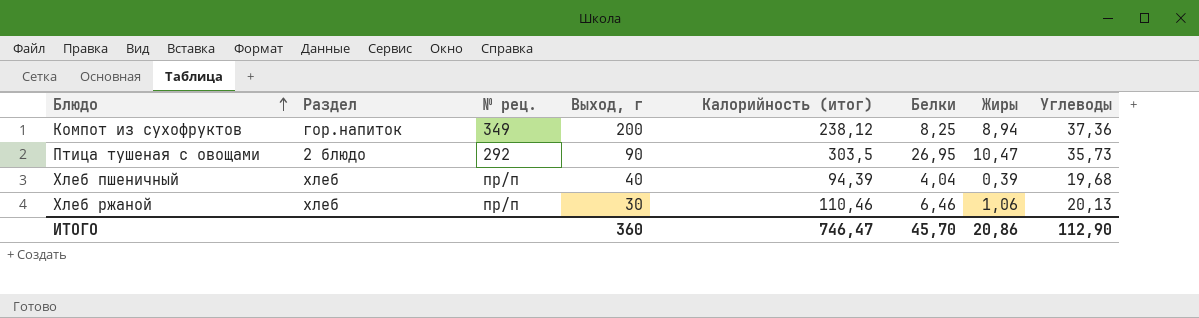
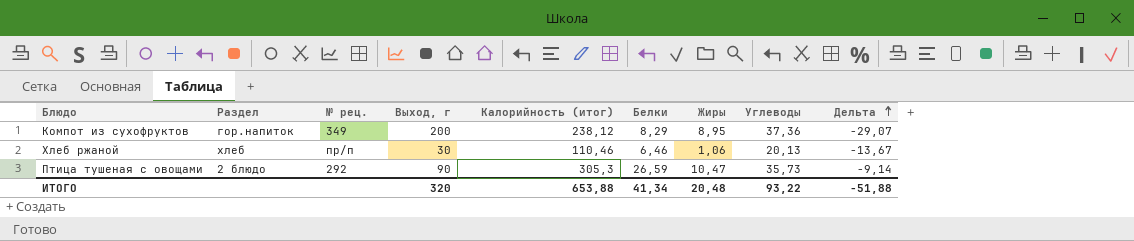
row order: Блюдо ascending -> Дельта ascending
column Дельта | formula: none -> [Белки] - [Углеводы]
row Хлеб пшеничный: хлеб | пр/п | 40 | 94,39 | 4,04 | 0,39 | 19,68 -> none
Компот из сухофруктов | Белки: 8,25 -> 8,29
Компот из сухофруктов | Жиры: 8,94 -> 8,95
Птица тушеная с овощами | Калорийность (итог): 303,5 -> 305,3
Птица тушеная с овощами | Белки: 26,95 -> 26,59
ИТОГО | Выход, г: 360 -> 320
ИТОГО | Калорийность (итог): 746,47 -> 653,88
ИТОГО | Белки: 45,70 -> 41,34
ИТОГО | Жиры: 20,86 -> 20,48
ИТОГО | Углеводы: 112,90 -> 93,22

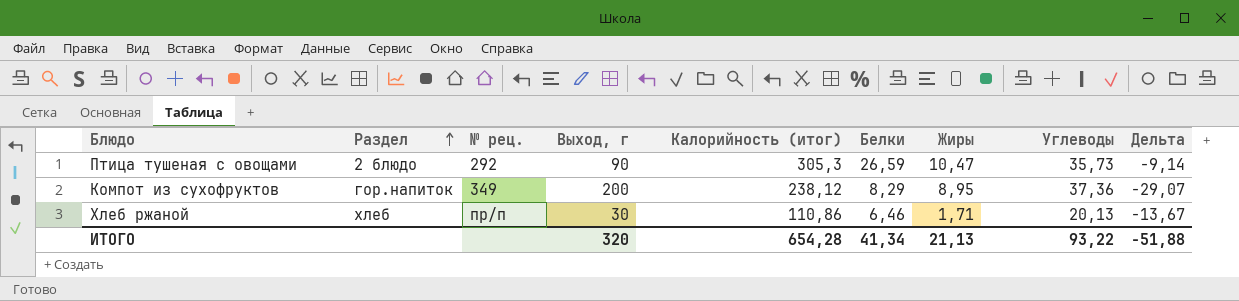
row order: Дельта ascending -> Раздел ascending
Хлеб ржаной | Калорийность (итог): 110,46 -> 110,86
Хлеб ржаной | Жиры: 1,06 -> 1,71
ИТОГО | Калорийность (итог): 653,88 -> 654,28
ИТОГО | Жиры: 20,48 -> 21,13

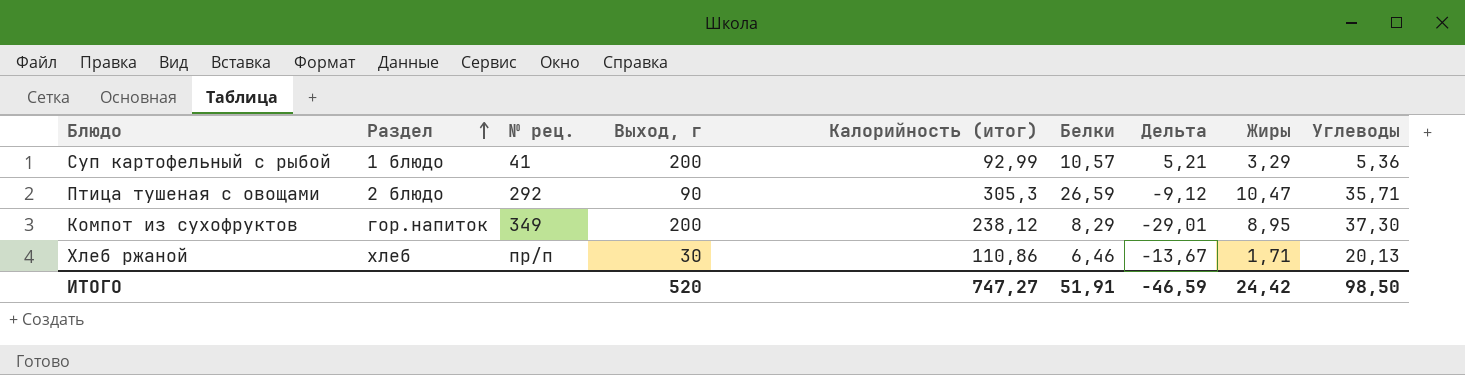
column Дельта | position: 9 -> 7
row Суп картофельный с рыбой: none -> 1 блюдо | 41 | 200 | 92,99 | 10,57 | 5,21 | 3,29 | 5,36
Птица тушеная с овощами | Дельта: -9,14 -> -9,12
Птица тушеная с овощами | Углеводы: 35,73 -> 35,71
Компот из сухофруктов | Дельта: -29,07 -> -29,01
Компот из сухофруктов | Углеводы: 37,36 -> 37,30
ИТОГО | Выход, г: 320 -> 520
ИТОГО | Калорийность (итог): 654,28 -> 747,27
ИТОГО | Белки: 41,34 -> 51,91
ИТОГО | Дельта: -51,88 -> -46,59
ИТОГО | Жиры: 21,13 -> 24,42
ИТОГО | Углеводы: 93,22 -> 98,50

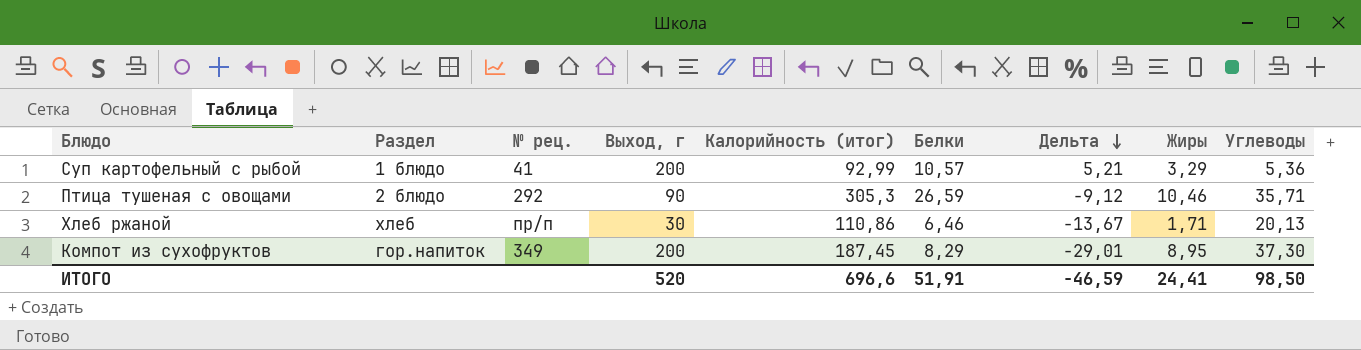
row order: Раздел ascending -> Дельта descending
Птица тушеная с овощами | Жиры: 10,47 -> 10,46
Компот из сухофруктов | Калорийность (итог): 238,12 -> 187,45
ИТОГО | Калорийность (итог): 747,27 -> 696,6
ИТОГО | Жиры: 24,42 -> 24,41

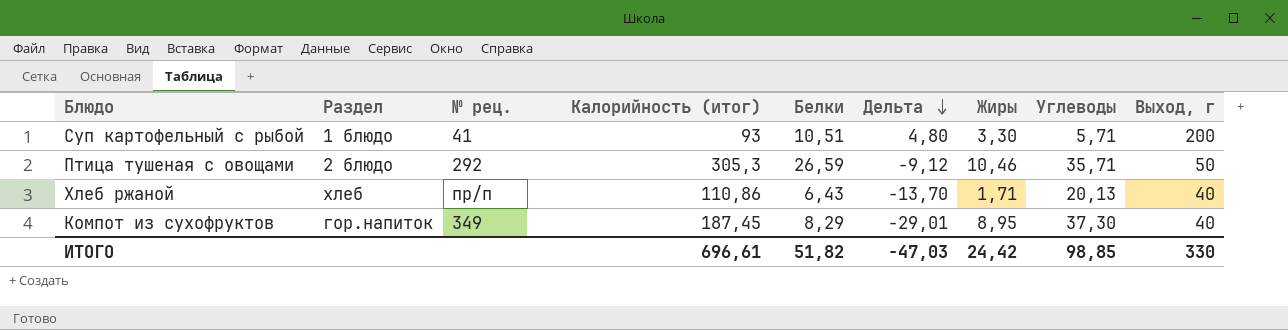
column Выход, г | position: 4 -> 9
Суп картофельный с рыбой | Калорийность (итог): 92,99 -> 93
Суп картофельный с рыбой | Белки: 10,57 -> 10,51
Суп картофельный с рыбой | Дельта: 5,21 -> 4,80
Суп картофельный с рыбой | Жиры: 3,29 -> 3,30
Суп картофельный с рыбой | Углеводы: 5,36 -> 5,71
Птица тушеная с овощами | Выход, г: 90 -> 50
Хлеб ржаной | Белки: 6,46 -> 6,43
Хлеб ржаной | Дельта: -13,67 -> -13,70
Хлеб ржаной | Выход, г: 30 -> 40
Компот из сухофруктов | Выход, г: 200 -> 40
ИТОГО | Калорийность (итог): 696,6 -> 696,61
ИТОГО | Белки: 51,91 -> 51,82
ИТОГО | Дельта: -46,59 -> -47,03
ИТОГО | Жиры: 24,41 -> 24,42
ИТОГО | Углеводы: 98,50 -> 98,85
ИТОГО | Выход, г: 520 -> 330

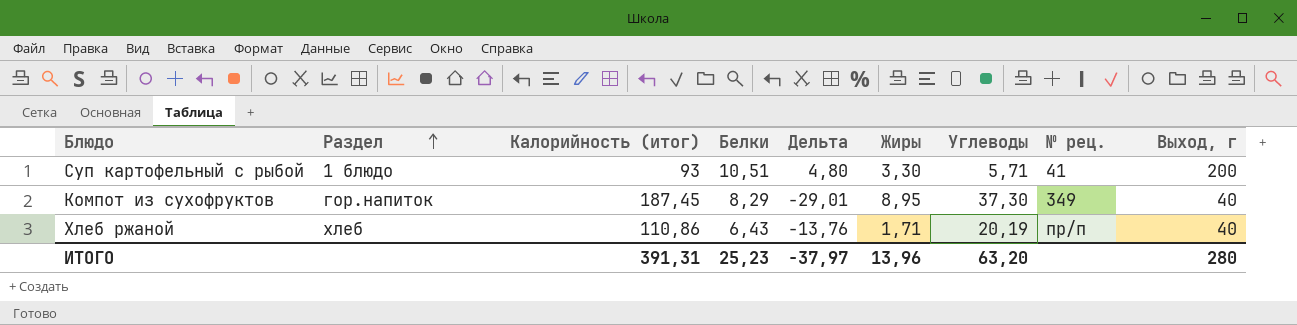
row order: Дельта descending -> Раздел ascending
column № рец. | position: 3 -> 8
row Птица тушеная с овощами: 2 блюдо | 292 | 305,3 | 26,59 | -9,12 | 10,46 | 35,71 | 50 -> none
Хлеб ржаной | Дельта: -13,70 -> -13,76
Хлеб ржаной | Углеводы: 20,13 -> 20,19
ИТОГО | Калорийность (итог): 696,61 -> 391,31
ИТОГО | Белки: 51,82 -> 25,23
ИТОГО | Дельта: -47,03 -> -37,97
ИТОГО | Жиры: 24,42 -> 13,96
ИТОГО | Углеводы: 98,85 -> 63,20
ИТОГО | Выход, г: 330 -> 280

